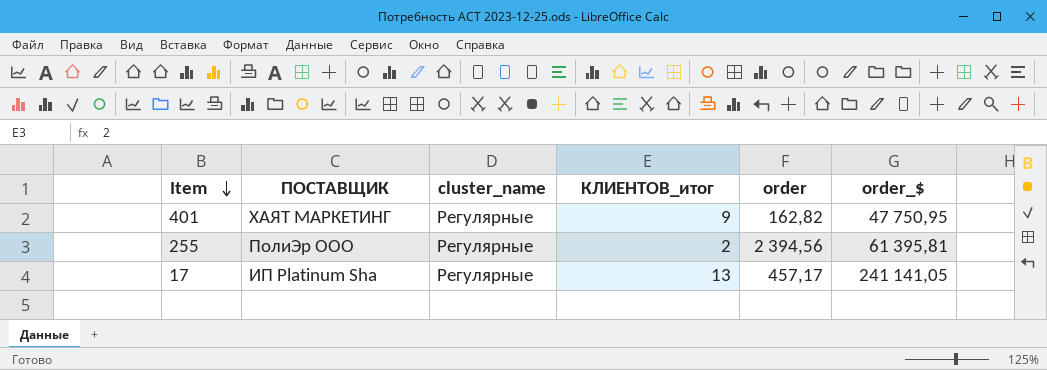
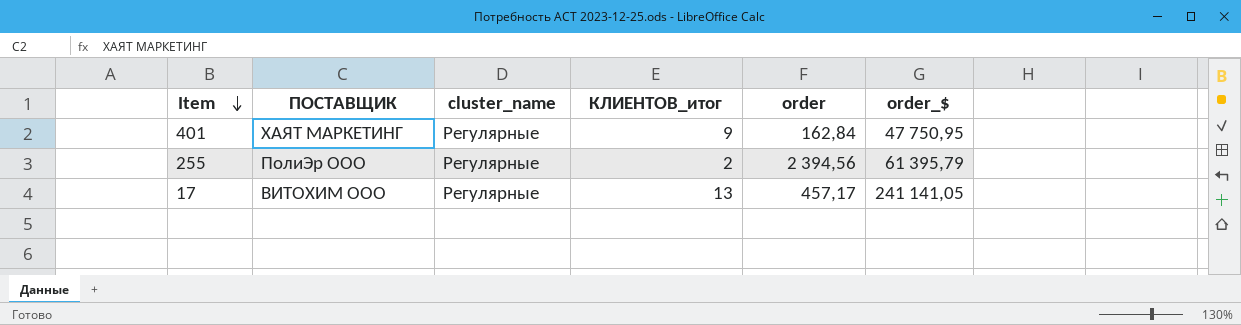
401 | order: 162,82 -> 162,84
255 | order_$: 61 395,81 -> 61 395,79
17 | ПОСТАВЩИК: ИП Platinum Sha -> ВИТОХИМ ООО

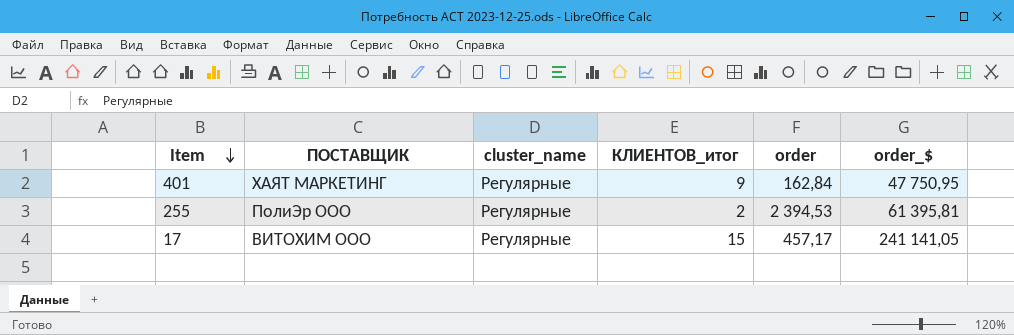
255 | order: 2 394,56 -> 2 394,53
255 | order_$: 61 395,79 -> 61 395,81
17 | КЛИЕНТОВ_итог: 13 -> 15

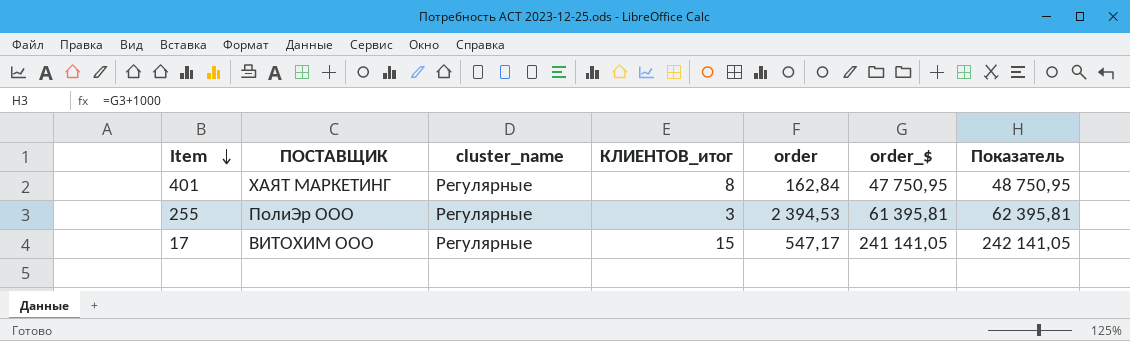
column Показатель | formula: none -> [order_$] + 1000
401 | КЛИЕНТОВ_итог: 9 -> 8
255 | КЛИЕНТОВ_итог: 2 -> 3
17 | order: 457,17 -> 547,17

